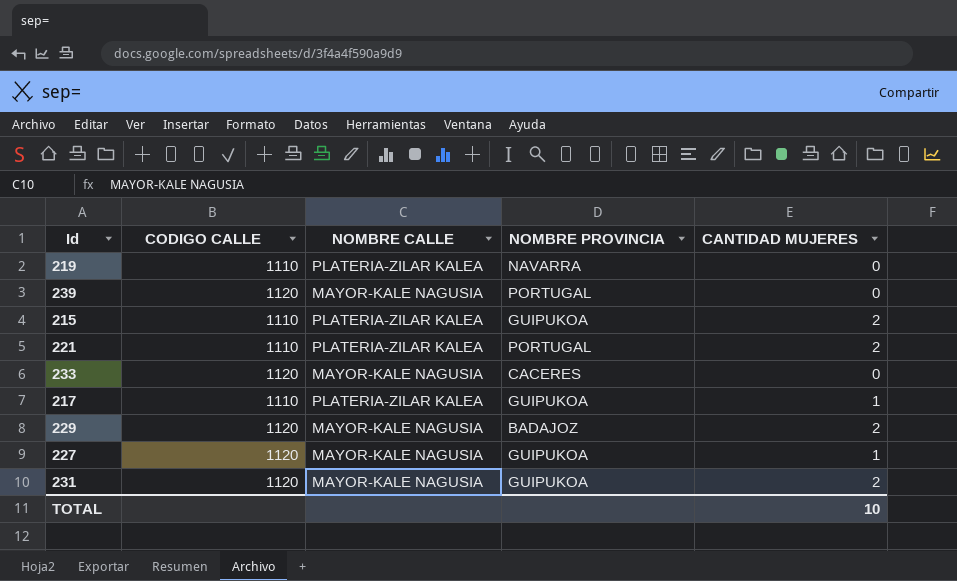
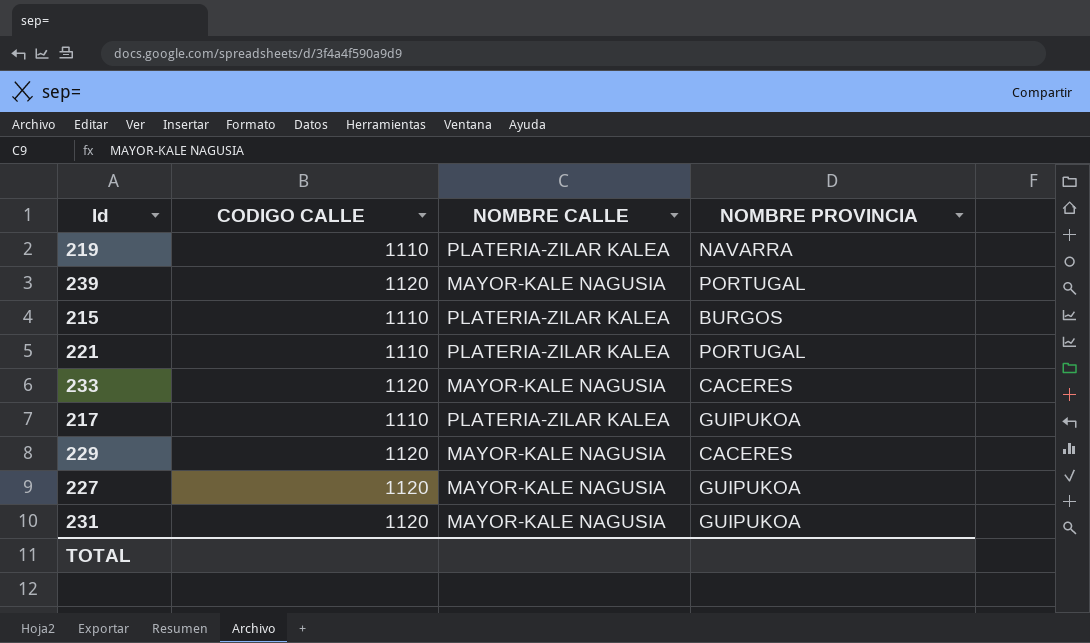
column CANTIDAD MUJERES | position: 5 -> none
215 | NOMBRE PROVINCIA: GUIPUKOA -> BURGOS
229 | NOMBRE PROVINCIA: BADAJOZ -> CACERES

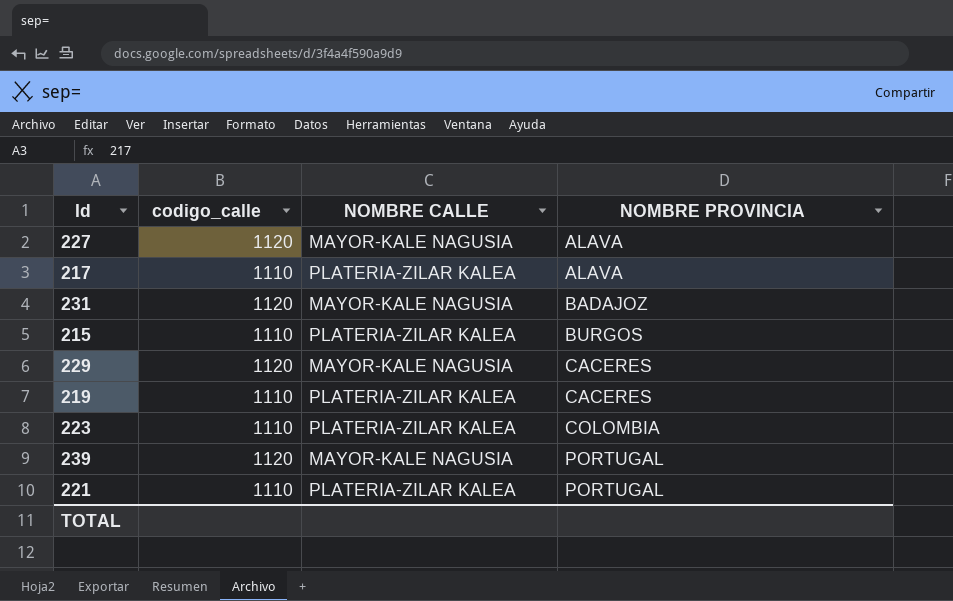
row order: none -> NOMBRE PROVINCIA ascending
column name: CODIGO CALLE -> codigo_calle
row 233: 1120 | MAYOR-KALE NAGUSIA | CACERES -> none
227 | NOMBRE PROVINCIA: GUIPUKOA -> ALAVA
217 | NOMBRE PROVINCIA: GUIPUKOA -> ALAVA
231 | NOMBRE PROVINCIA: GUIPUKOA -> BADAJOZ
219 | NOMBRE PROVINCIA: NAVARRA -> CACERES
row 223: none -> 1110 | PLATERIA-ZILAR KALEA | COLOMBIA

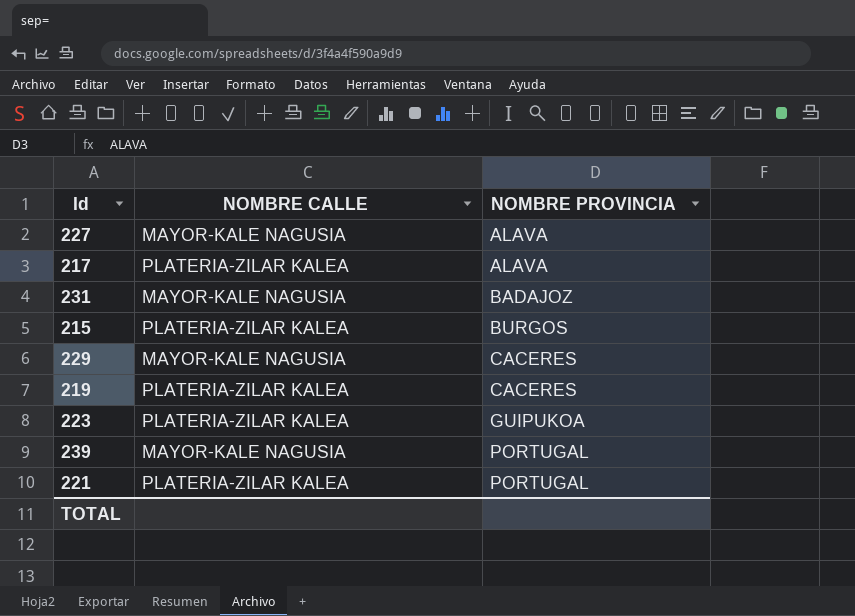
column codigo_calle | position: 2 -> none
223 | NOMBRE PROVINCIA: COLOMBIA -> GUIPUKOA

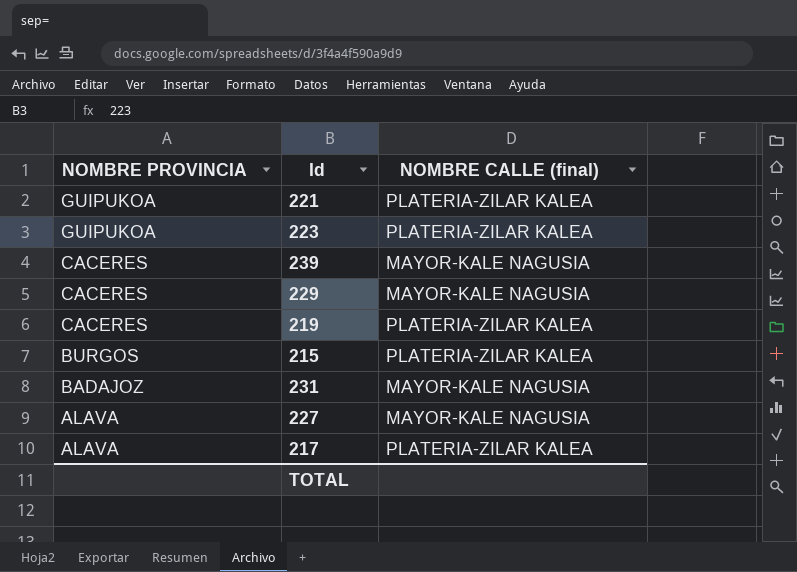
row order: NOMBRE PROVINCIA ascending -> NOMBRE PROVINCIA descending
column NOMBRE PROVINCIA | position: 3 -> 1
column name: NOMBRE CALLE -> NOMBRE CALLE (final)
221 | NOMBRE PROVINCIA: PORTUGAL -> GUIPUKOA
239 | NOMBRE PROVINCIA: PORTUGAL -> CACERES

